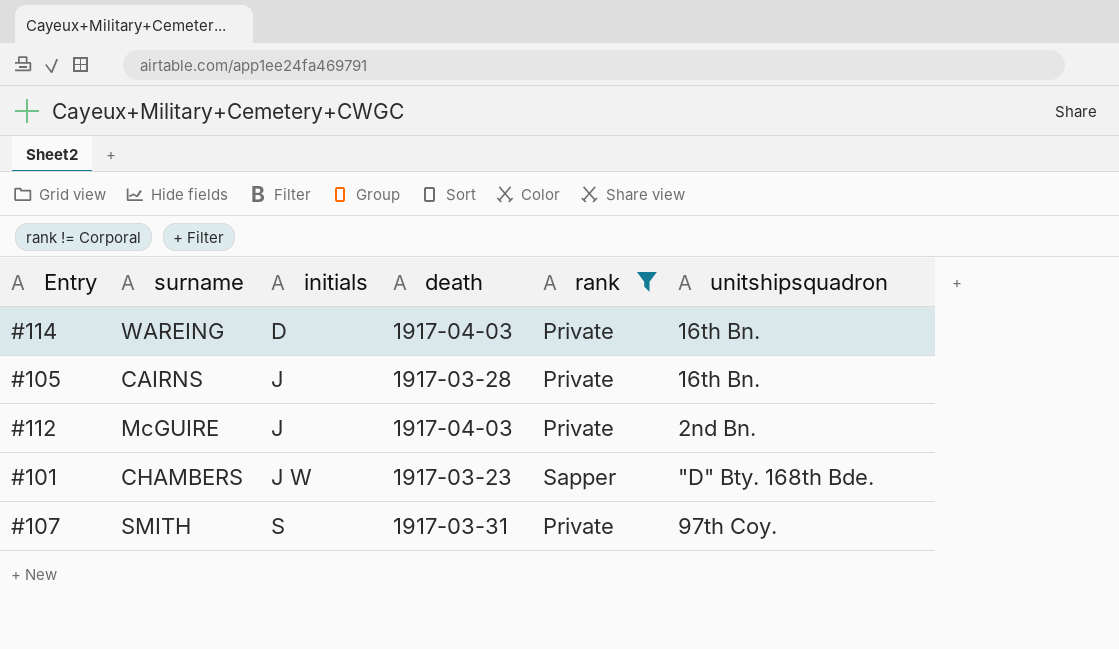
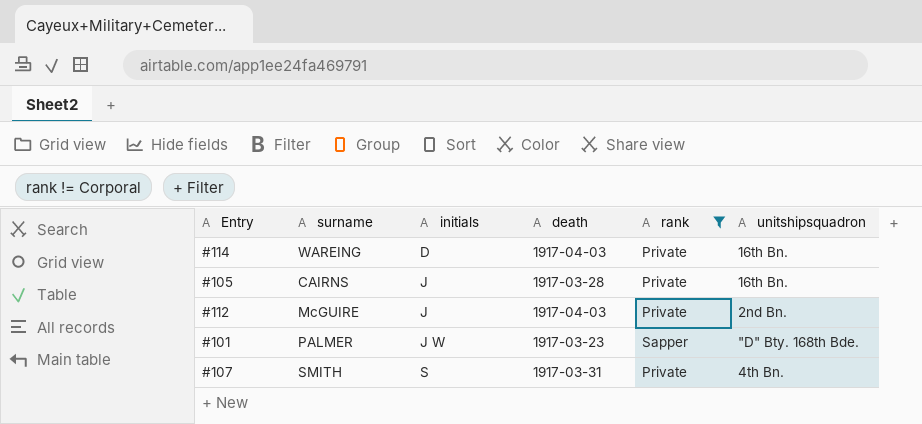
#101 | surname: CHAMBERS -> PALMER
#107 | unitshipsquadron: 97th Coy. -> 4th Bn.

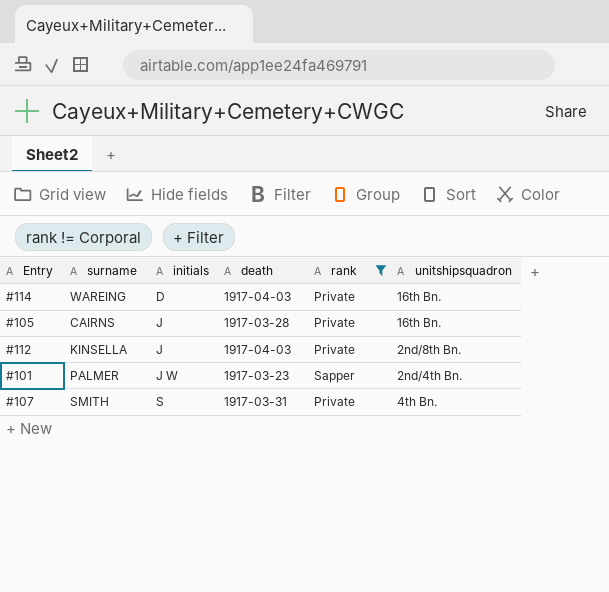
#112 | surname: McGUIRE -> KINSELLA
#112 | unitshipsquadron: 2nd Bn. -> 2nd/8th Bn.
#101 | unitshipsquadron: "D" Bty. 168th Bde. -> 2nd/4th Bn.

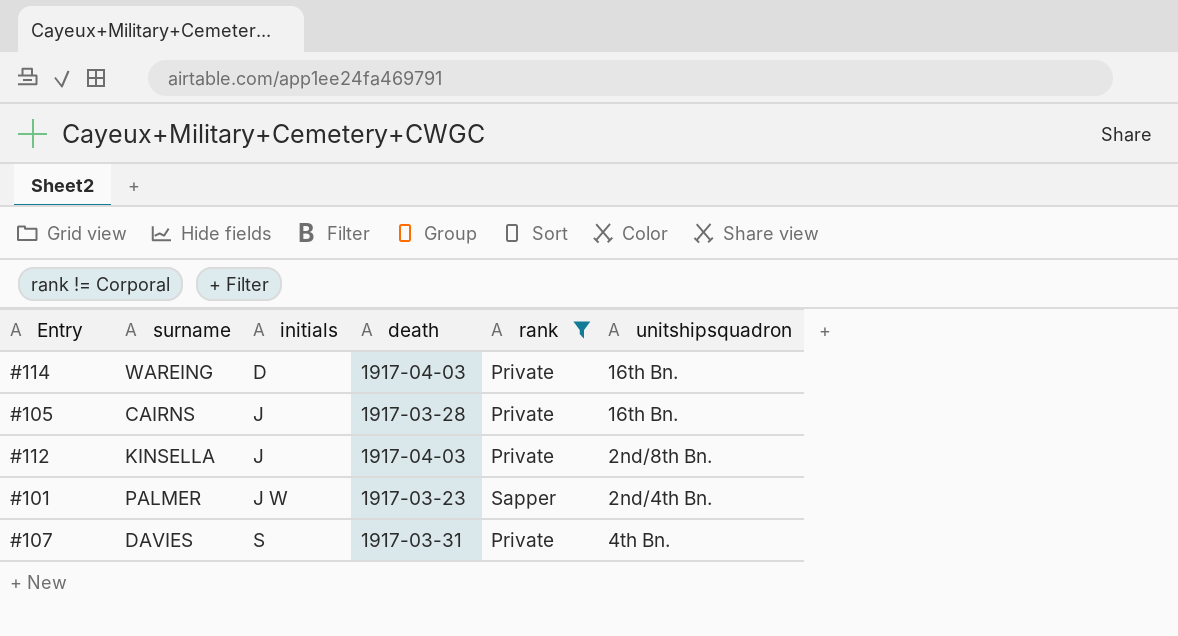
#107 | surname: SMITH -> DAVIES

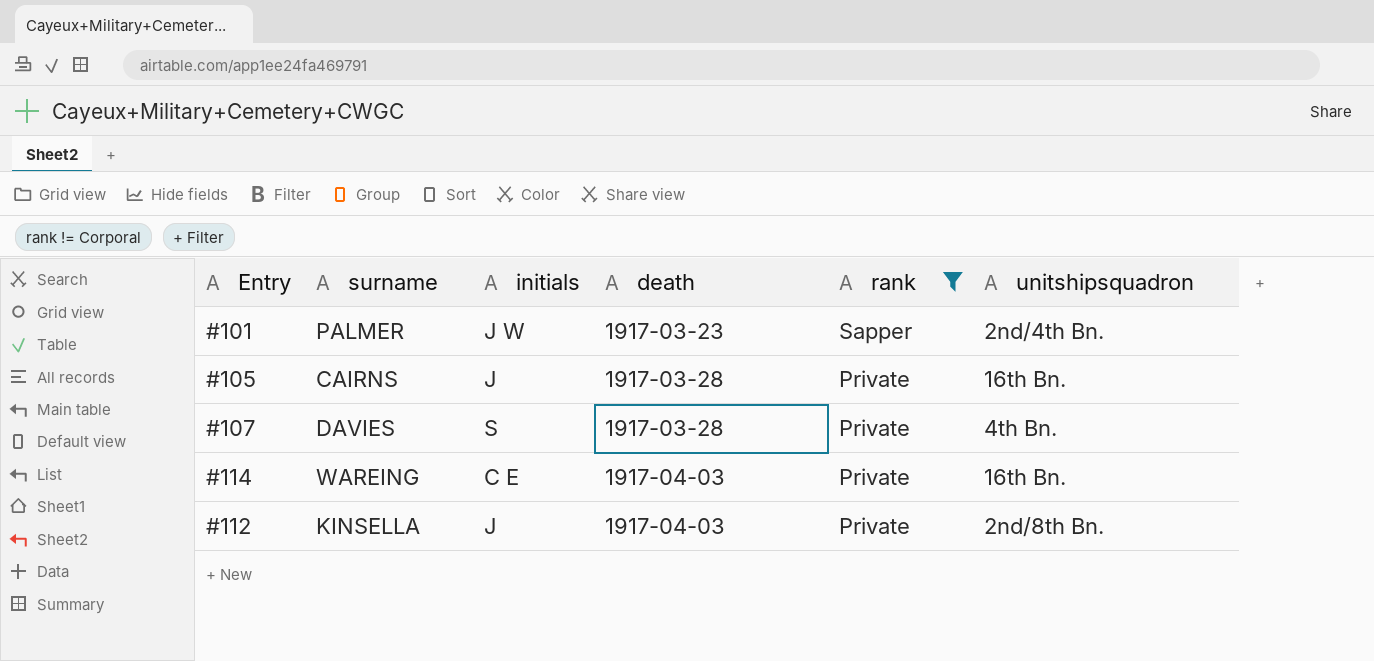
row order: initials ascending -> death ascending
#107 | death: 1917-03-31 -> 1917-03-28
#114 | initials: D -> C E

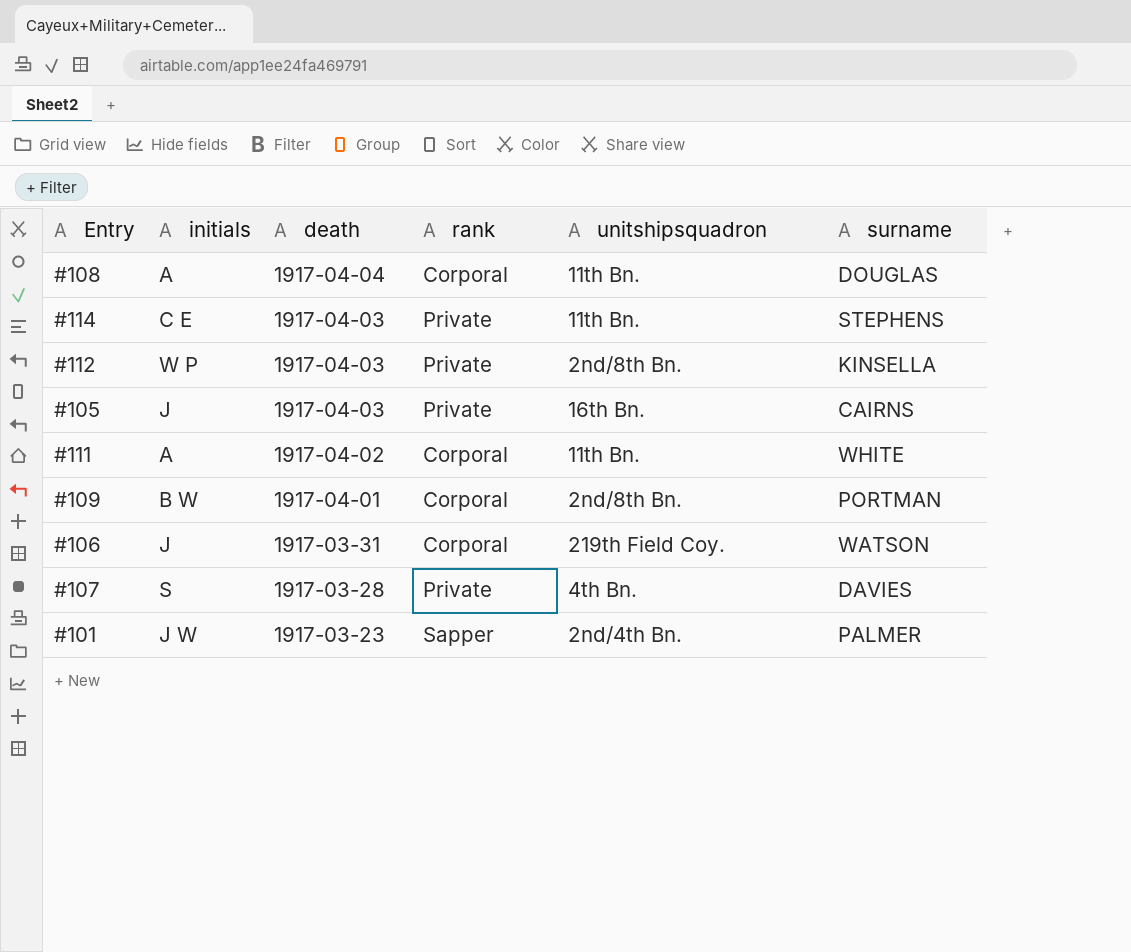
filter: rank != Corporal -> none
row order: death ascending -> death descending
column surname | position: 2 -> 6
#114 | unitshipsquadron: 16th Bn. -> 11th Bn.
#114 | surname: WAREING -> STEPHENS
#112 | initials: J -> W P
#105 | death: 1917-03-28 -> 1917-04-03

